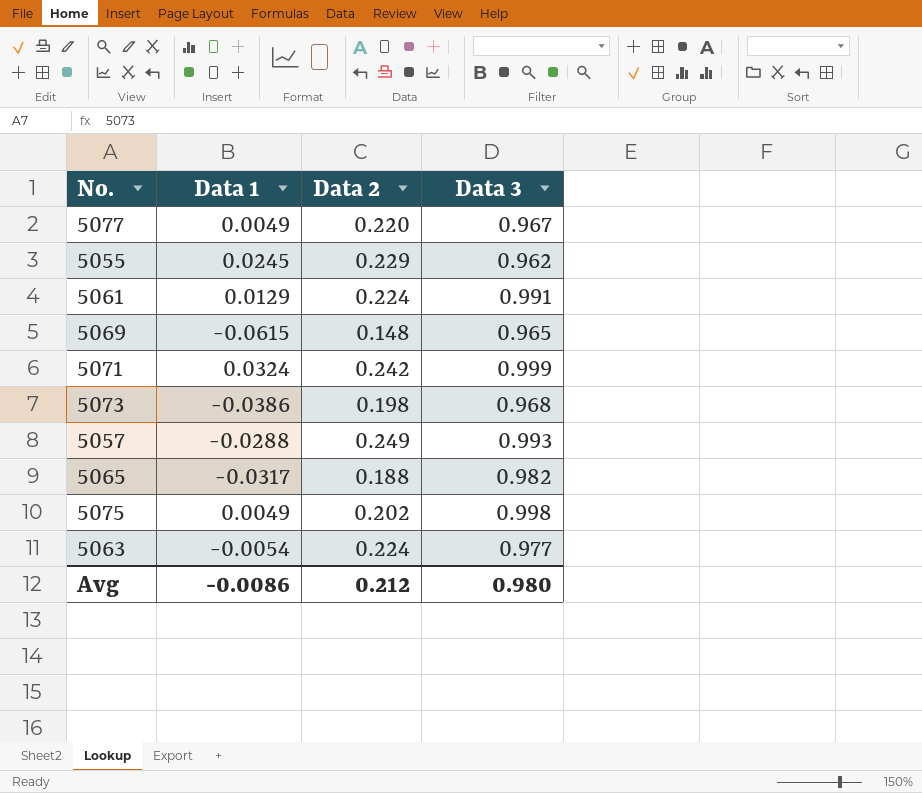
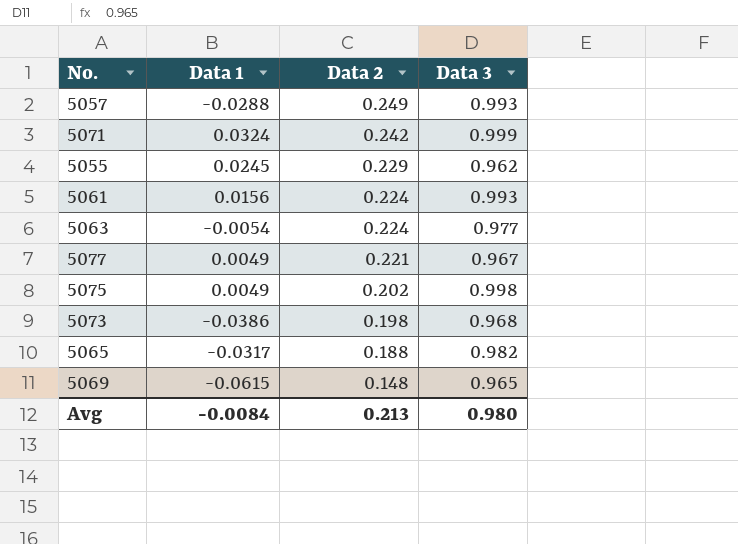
row order: none -> Data 2 descending
5061 | Data 1: 0.0129 -> 0.0156
5061 | Data 3: 0.991 -> 0.993
5077 | Data 2: 0.220 -> 0.221
Avg | Data 1: -0.0086 -> -0.0084
Avg | Data 2: 0.212 -> 0.213

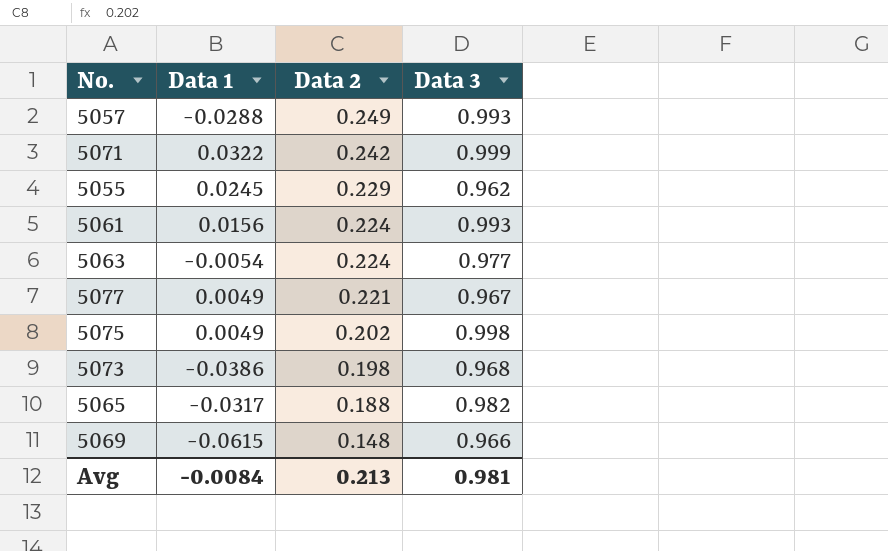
5071 | Data 1: 0.0324 -> 0.0322
5069 | Data 3: 0.965 -> 0.966
Avg | Data 3: 0.980 -> 0.981

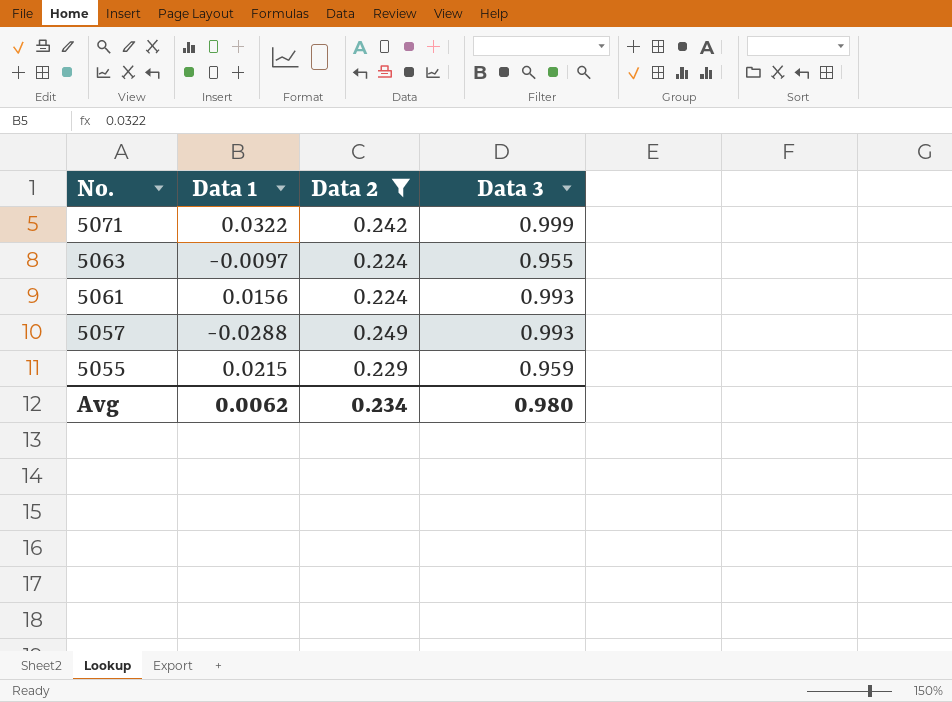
filter: none -> Data 2 >= 0.224
row order: Data 2 descending -> No. descending
5063 | Data 1: -0.0054 -> -0.0097
5063 | Data 3: 0.977 -> 0.955
5055 | Data 1: 0.0245 -> 0.0215
5055 | Data 3: 0.962 -> 0.959
Avg | Data 1: -0.0084 -> 0.0062
Avg | Data 2: 0.213 -> 0.234
Avg | Data 3: 0.981 -> 0.980

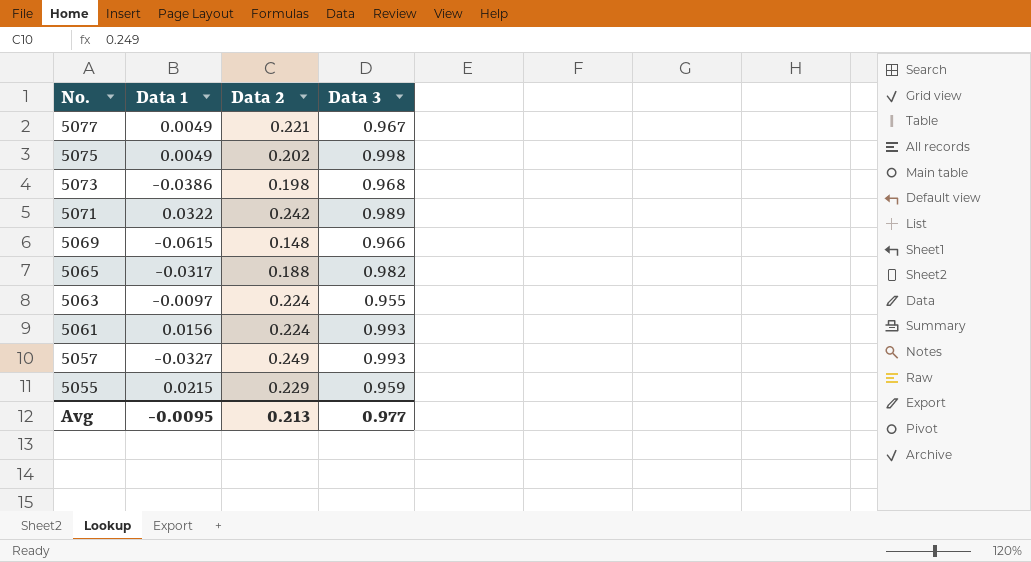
filter: Data 2 >= 0.224 -> none
5071 | Data 3: 0.999 -> 0.989
5057 | Data 1: -0.0288 -> -0.0327
Avg | Data 1: 0.0062 -> -0.0095
Avg | Data 2: 0.234 -> 0.213
Avg | Data 3: 0.980 -> 0.977

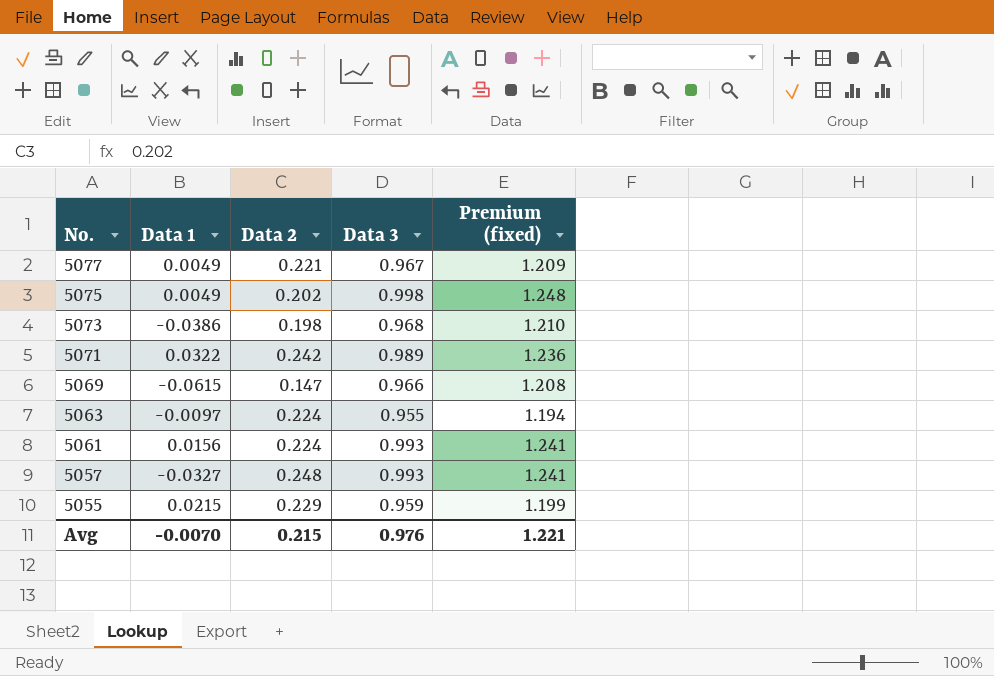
column Premium (fixed) | formula: none -> [Data 3] * 1.25
row 5065: -0.0317 | 0.188 | 0.982 -> none
5069 | Data 2: 0.148 -> 0.147
5057 | Data 2: 0.249 -> 0.248
Avg | Data 1: -0.0095 -> -0.0070
Avg | Data 2: 0.213 -> 0.215
Avg | Data 3: 0.977 -> 0.976

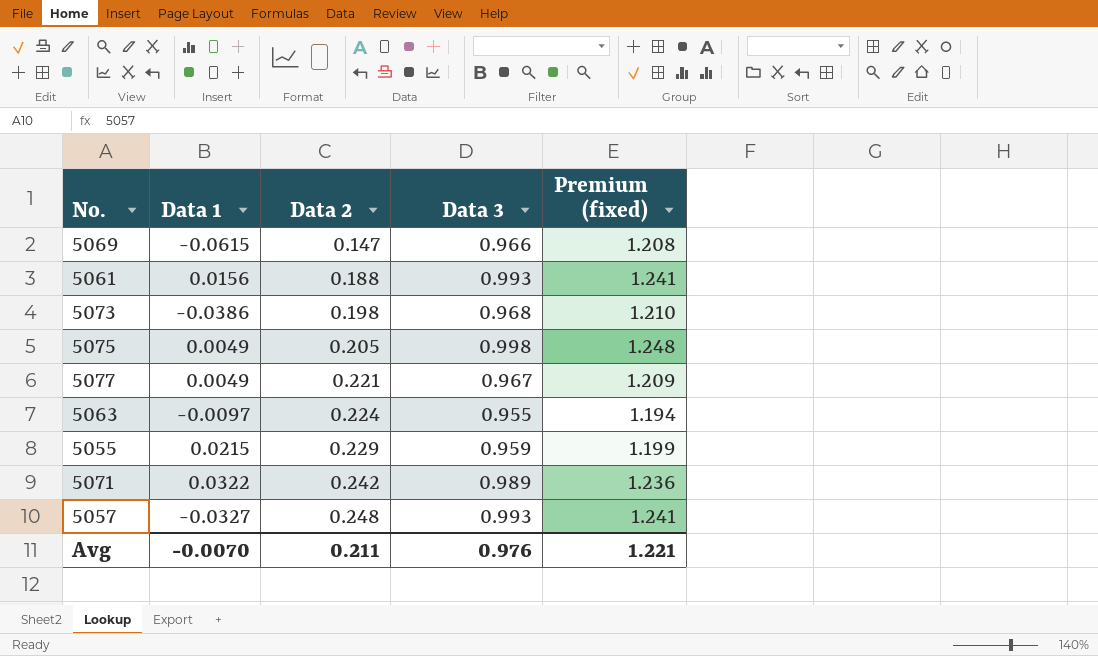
row order: No. descending -> Data 2 ascending
5061 | Data 2: 0.224 -> 0.188
5075 | Data 2: 0.202 -> 0.205
Avg | Data 2: 0.215 -> 0.211

